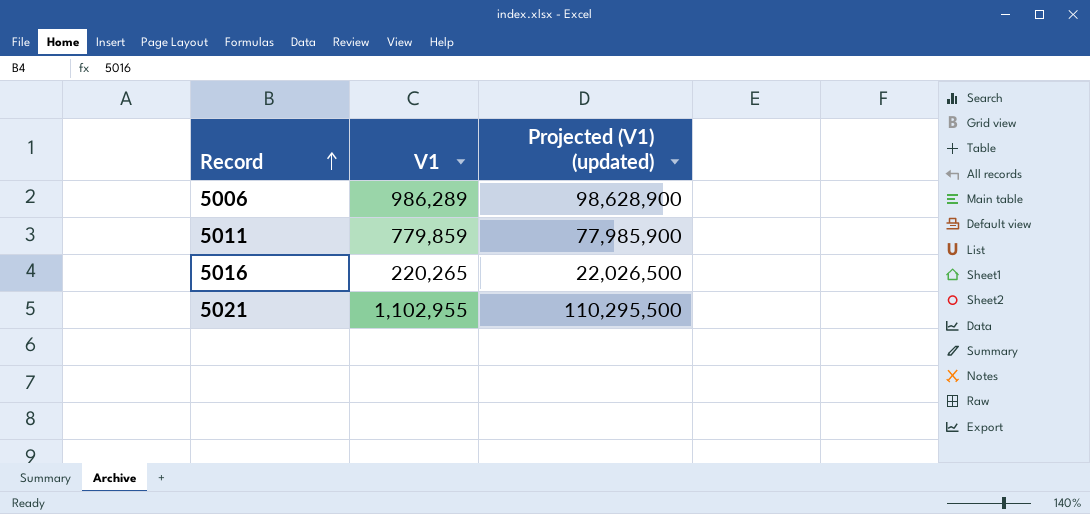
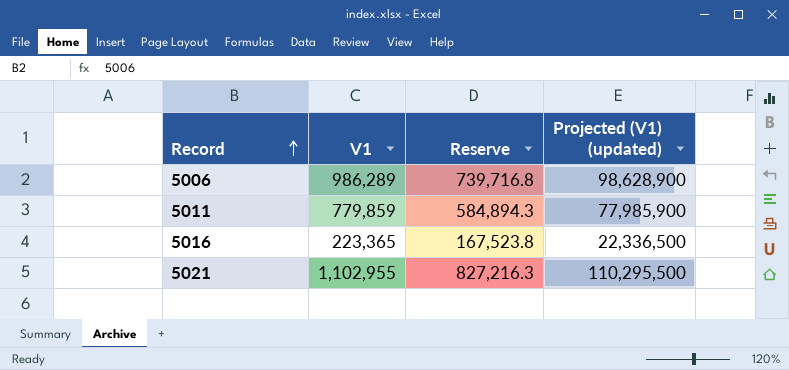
column Reserve | formula: none -> [V1] * 0.75
5016 | V1: 220,265 -> 223,365
5016 | Projected (V1) (updated): 22,026,500 -> 22,336,500

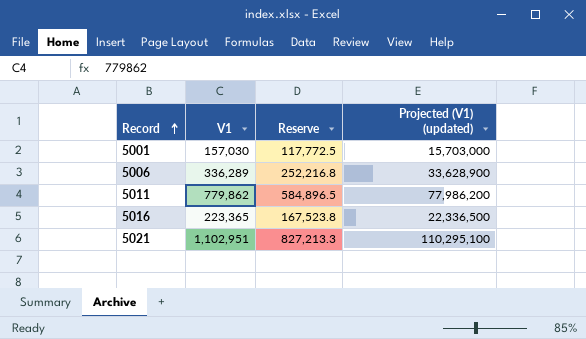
row 5001: none -> 157,030 | 117,772.5 | 15,703,000
5006 | V1: 986,289 -> 336,289
5006 | Reserve: 739,716.8 -> 252,216.8
5006 | Projected (V1) (updated): 98,628,900 -> 33,628,900
5011 | V1: 779,859 -> 779,862
5011 | Reserve: 584,894.3 -> 584,896.5
5011 | Projected (V1) (updated): 77,985,900 -> 77,986,200
5021 | V1: 1,102,955 -> 1,102,951
5021 | Reserve: 827,216.3 -> 827,213.3
5021 | Projected (V1) (updated): 110,295,500 -> 110,295,100

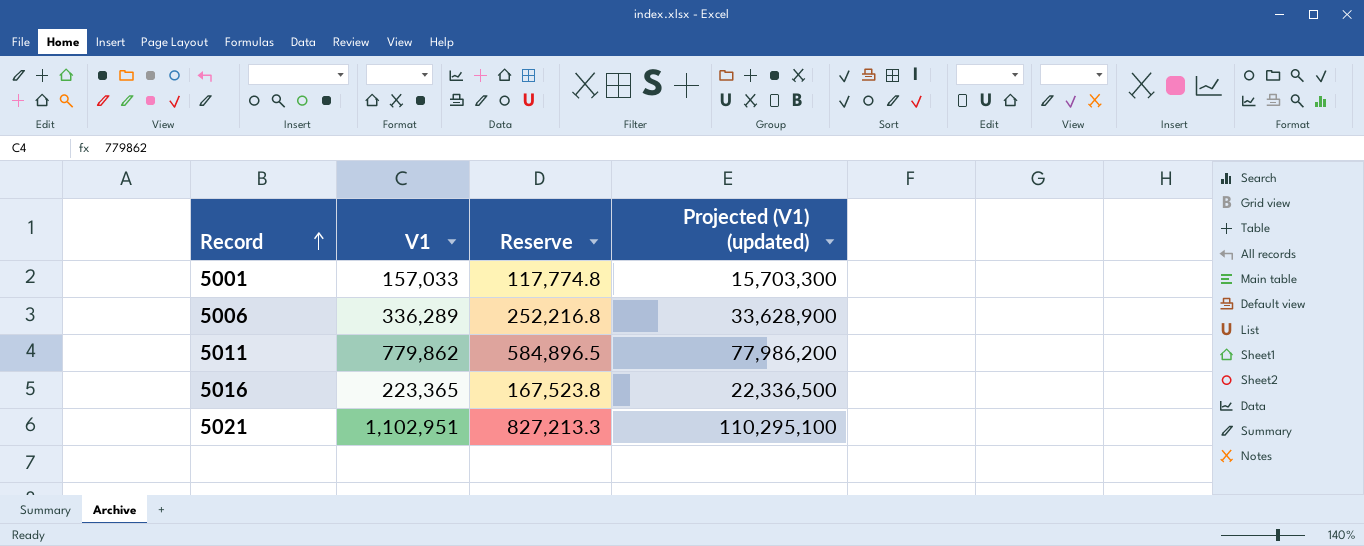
5001 | V1: 157,030 -> 157,033
5001 | Reserve: 117,772.5 -> 117,774.8
5001 | Projected (V1) (updated): 15,703,000 -> 15,703,300

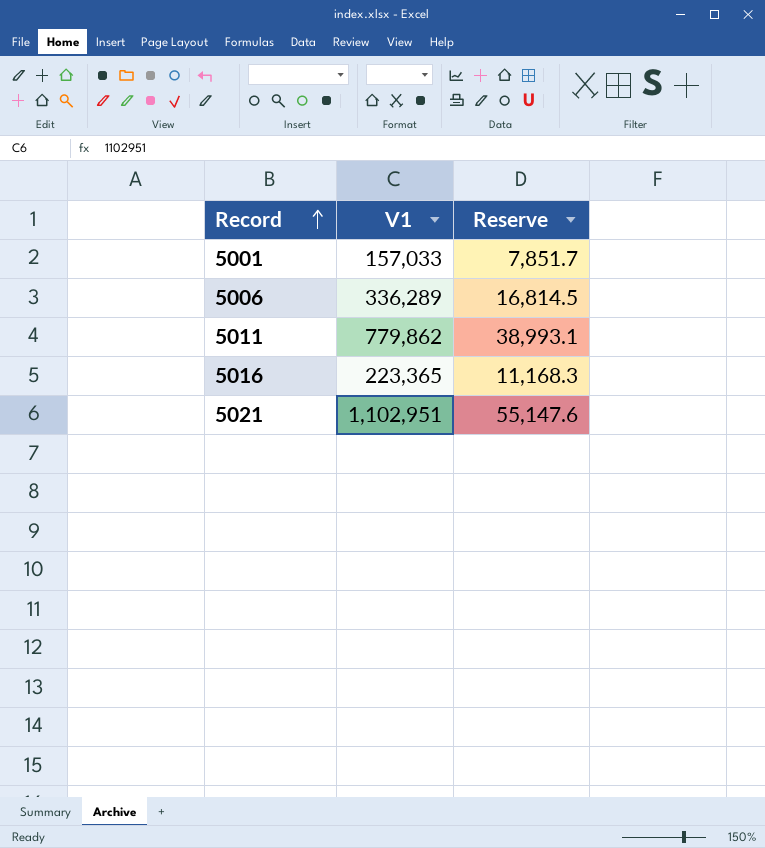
column Projected (V1) (updated) | formula: [V1] * 100 -> none
column Reserve | formula: [V1] * 0.75 -> [V1] * 0.05

